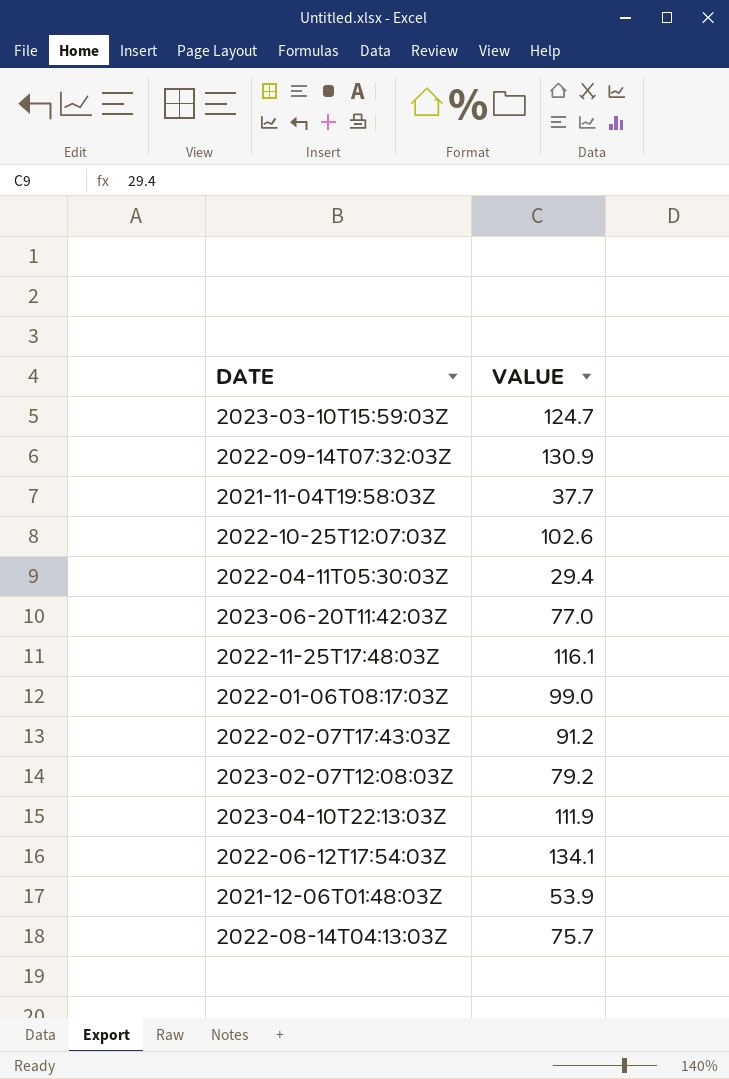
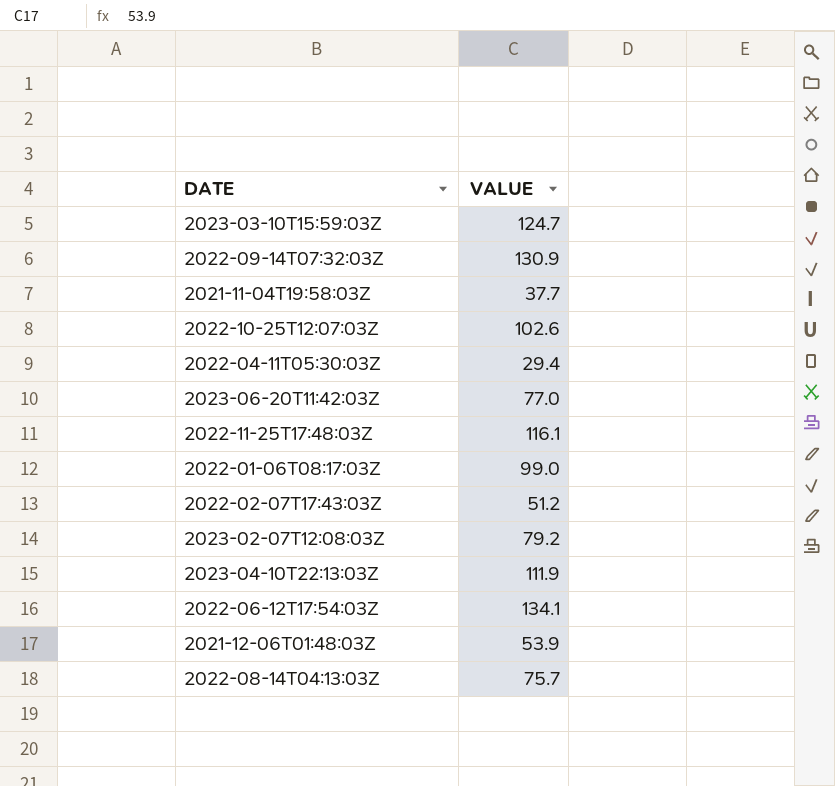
2022-02-07T17:43:03Z | VALUE: 91.2 -> 51.2

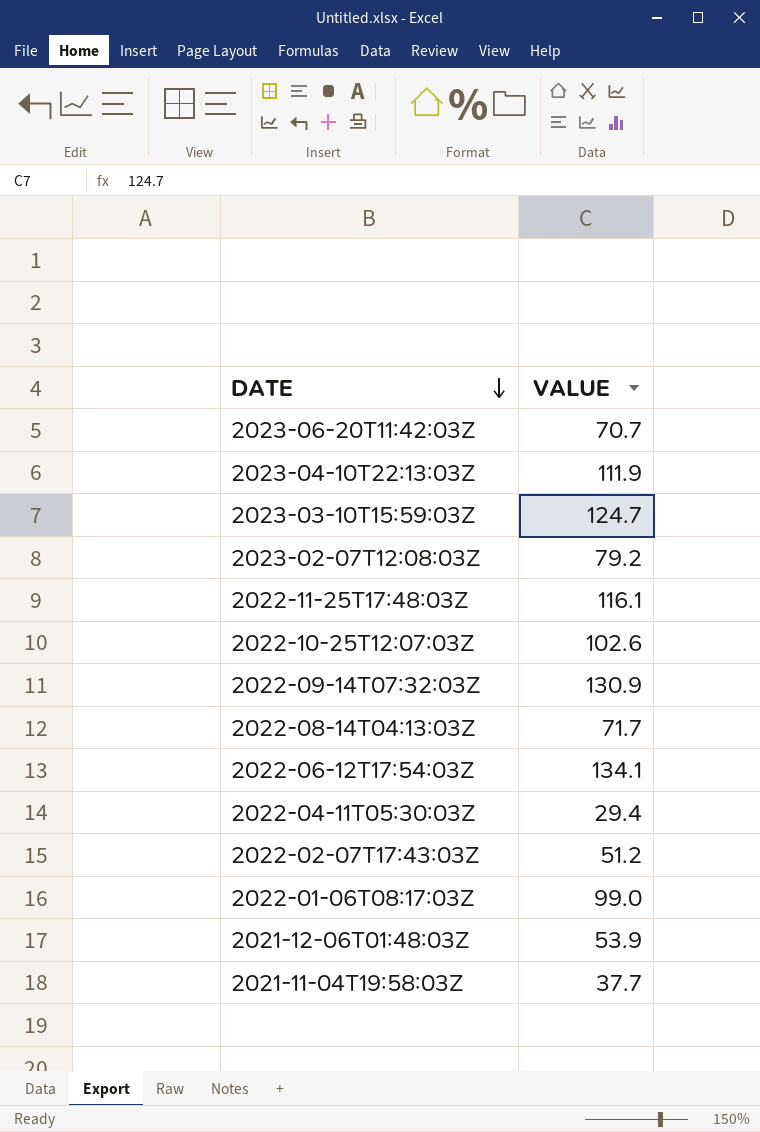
row order: none -> DATE descending
2023-06-20T11:42:03Z | VALUE: 77.0 -> 70.7
2022-08-14T04:13:03Z | VALUE: 75.7 -> 71.7

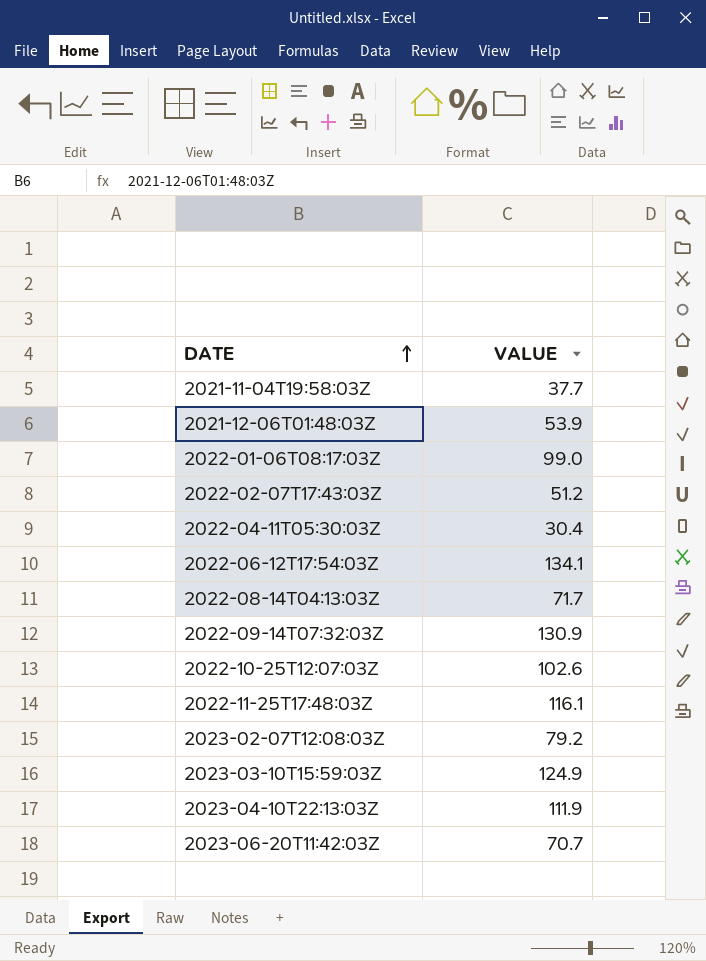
row order: DATE descending -> DATE ascending
2022-04-11T05:30:03Z | VALUE: 29.4 -> 30.4
2023-03-10T15:59:03Z | VALUE: 124.7 -> 124.9

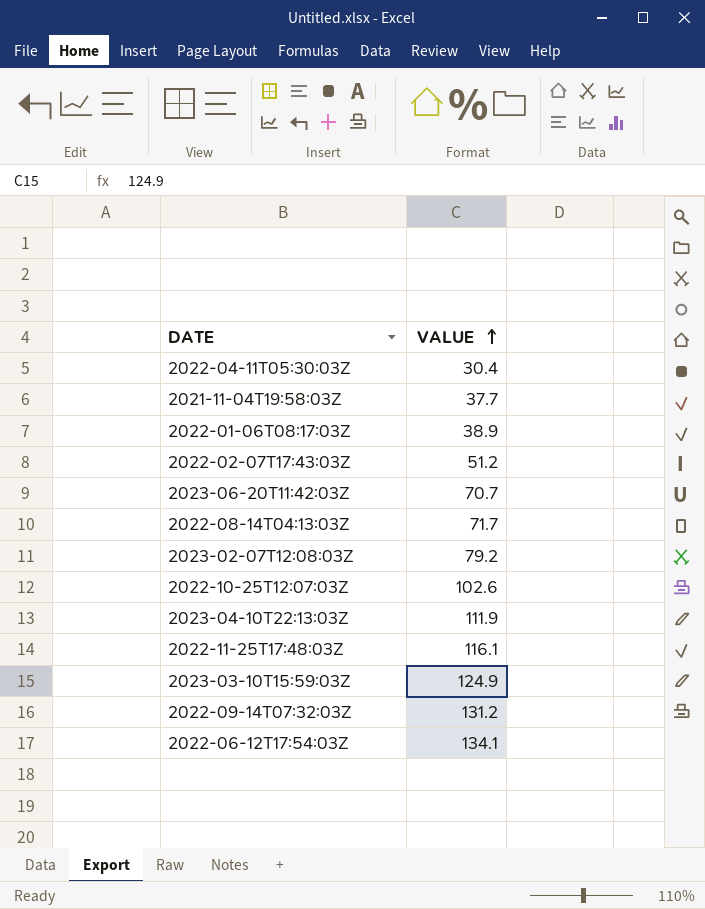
row order: DATE ascending -> VALUE ascending
row 2021-12-06T01:48:03Z: 53.9 -> none
2022-01-06T08:17:03Z | VALUE: 99.0 -> 38.9
2022-09-14T07:32:03Z | VALUE: 130.9 -> 131.2

